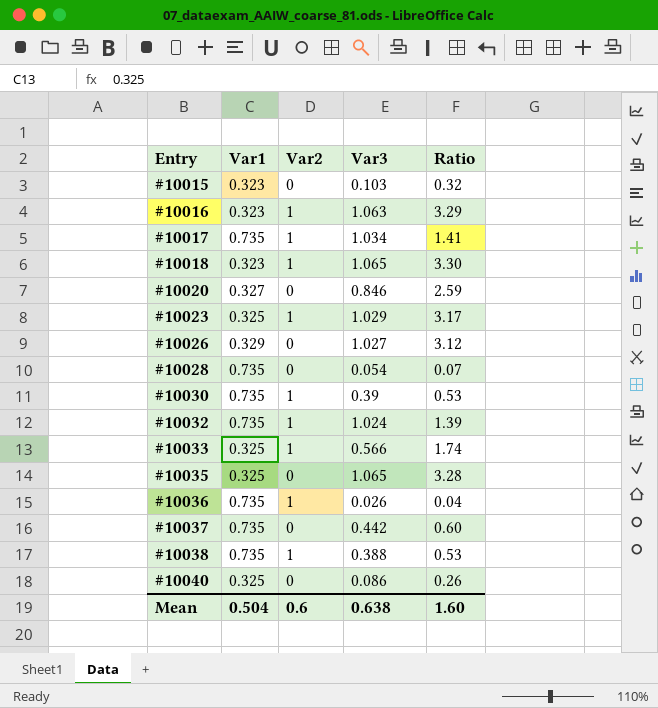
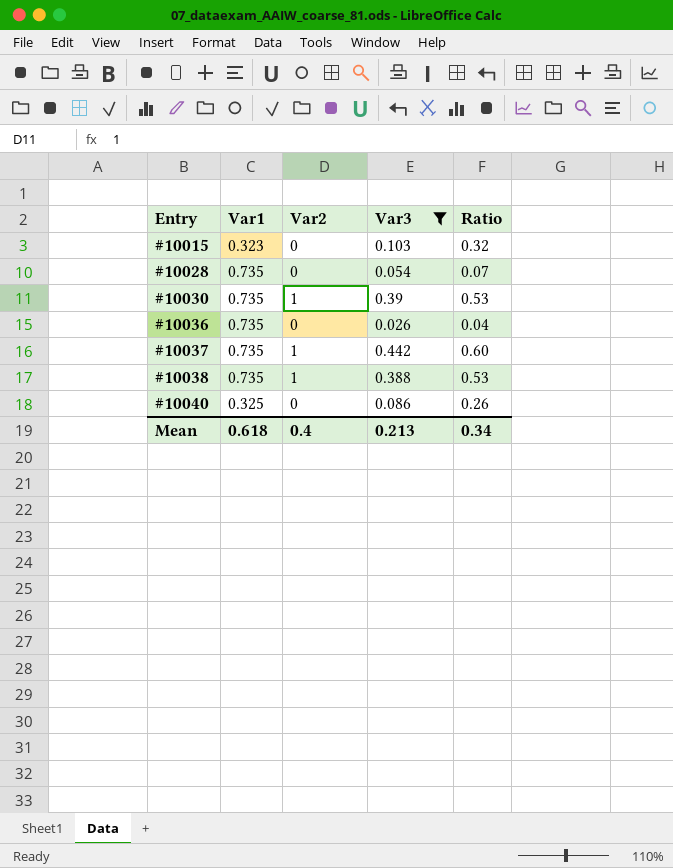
filter: none -> Var3 <= 0.442
#10036 | Var2: 1 -> 0
#10037 | Var2: 0 -> 1
Mean | Var1: 0.504 -> 0.618
Mean | Var2: 0.6 -> 0.4
Mean | Var3: 0.638 -> 0.213
Mean | Ratio: 1.60 -> 0.34

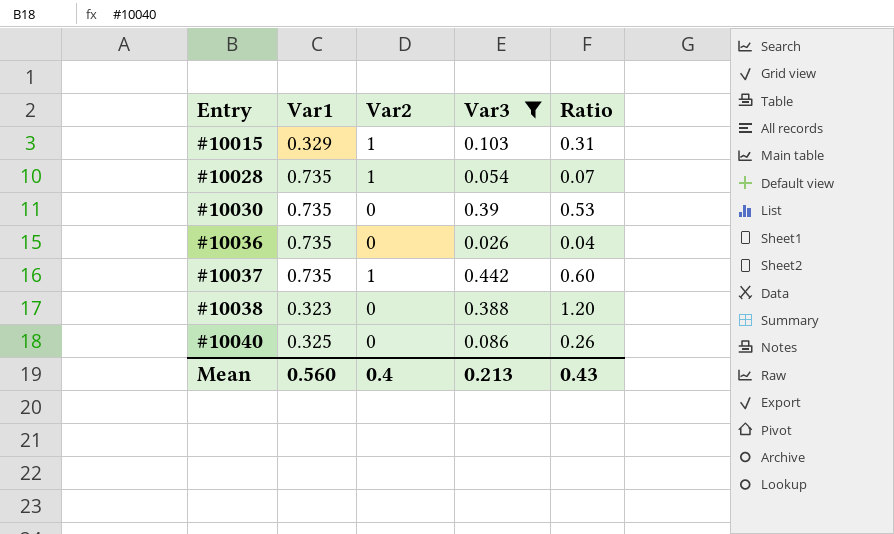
#10015 | Var1: 0.323 -> 0.329
#10015 | Var2: 0 -> 1
#10015 | Ratio: 0.32 -> 0.31
#10028 | Var2: 0 -> 1
#10030 | Var2: 1 -> 0
#10038 | Var1: 0.735 -> 0.323
#10038 | Var2: 1 -> 0
#10038 | Ratio: 0.53 -> 1.20
Mean | Var1: 0.618 -> 0.560
Mean | Ratio: 0.34 -> 0.43

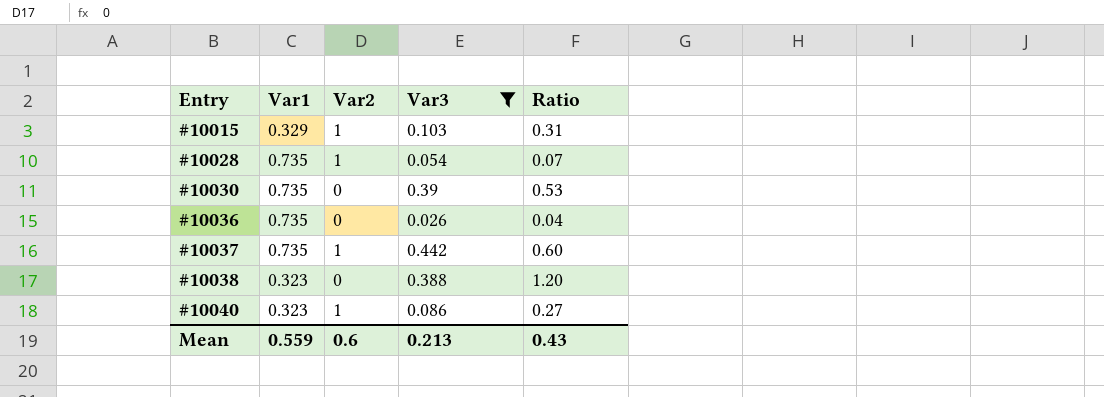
#10040 | Var1: 0.325 -> 0.323
#10040 | Var2: 0 -> 1
#10040 | Ratio: 0.26 -> 0.27
Mean | Var1: 0.560 -> 0.559
Mean | Var2: 0.4 -> 0.6

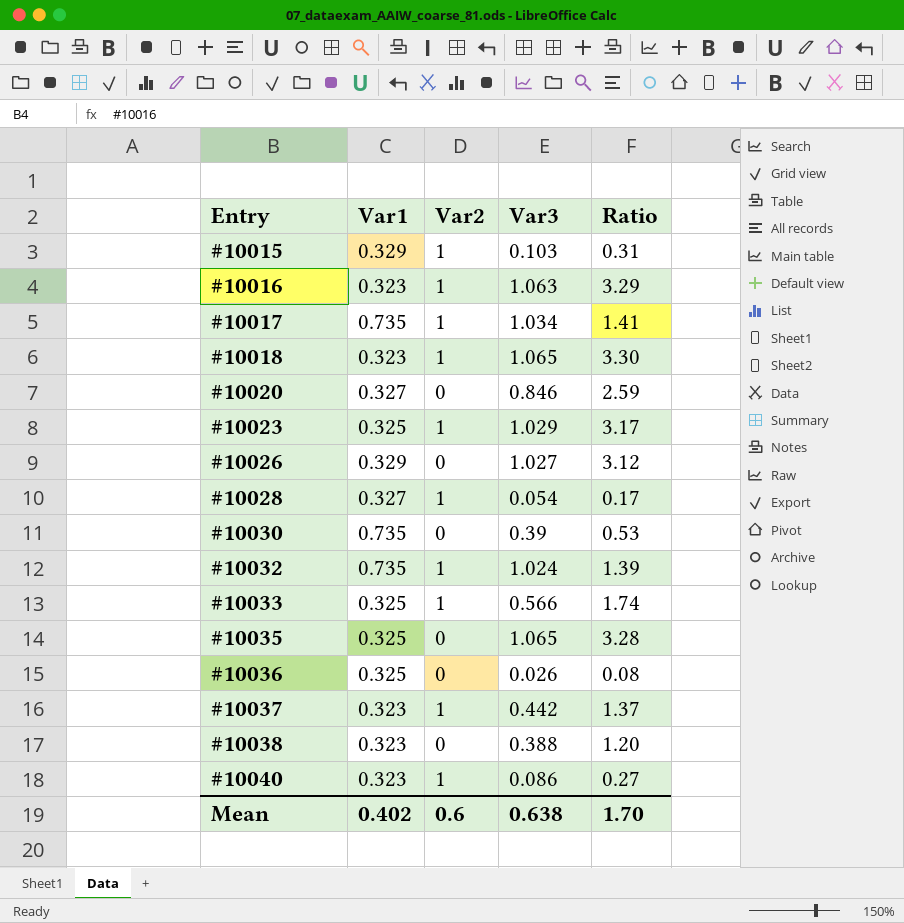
filter: Var3 <= 0.442 -> none
#10028 | Var1: 0.735 -> 0.327
#10028 | Ratio: 0.07 -> 0.17
#10036 | Var1: 0.735 -> 0.325
#10036 | Ratio: 0.04 -> 0.08
#10037 | Var1: 0.735 -> 0.323
#10037 | Ratio: 0.60 -> 1.37
Mean | Var1: 0.559 -> 0.402
Mean | Var3: 0.213 -> 0.638
Mean | Ratio: 0.43 -> 1.70

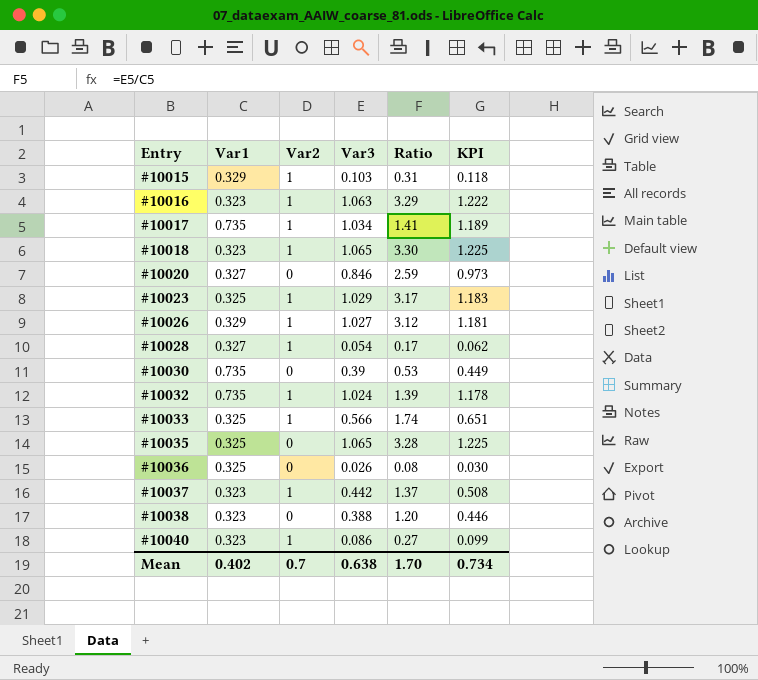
column KPI | formula: none -> [Var3] * 1.15
#10026 | Var2: 0 -> 1
Mean | Var2: 0.6 -> 0.7

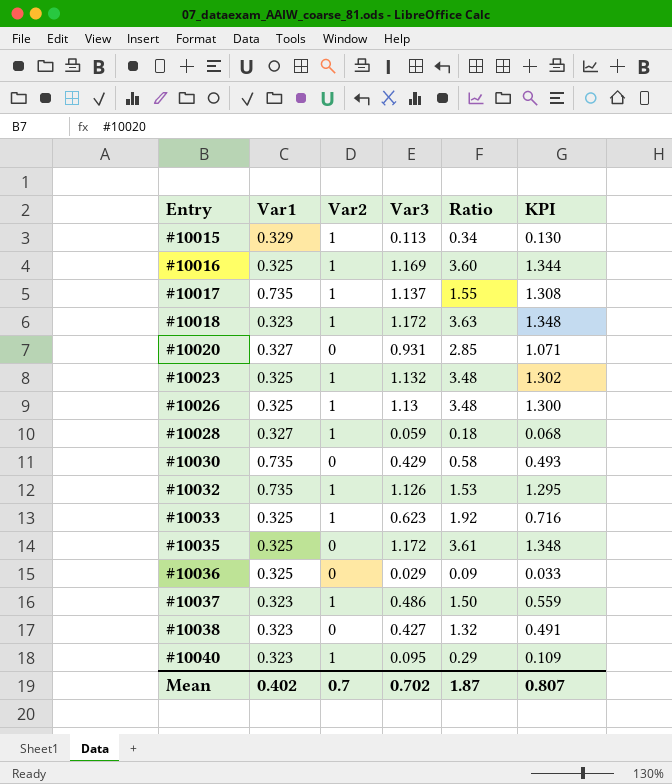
#10015 | Var3: 0.103 -> 0.113
#10015 | Ratio: 0.31 -> 0.34
#10015 | KPI: 0.118 -> 0.130
#10016 | Var1: 0.323 -> 0.325
#10016 | Var3: 1.063 -> 1.169
#10016 | Ratio: 3.29 -> 3.60
#10016 | KPI: 1.222 -> 1.344
#10017 | Var3: 1.034 -> 1.137
#10017 | Ratio: 1.41 -> 1.55
#10017 | KPI: 1.189 -> 1.308
#10018 | Var3: 1.065 -> 1.172
#10018 | Ratio: 3.30 -> 3.63
#10018 | KPI: 1.225 -> 1.348
#10020 | Var3: 0.846 -> 0.931
#10020 | Ratio: 2.59 -> 2.85
#10020 | KPI: 0.973 -> 1.071
#10023 | Var3: 1.029 -> 1.132
#10023 | Ratio: 3.17 -> 3.48
#10023 | KPI: 1.183 -> 1.302
#10026 | Var1: 0.329 -> 0.325
#10026 | Var3: 1.027 -> 1.13
#10026 | Ratio: 3.12 -> 3.48
#10026 | KPI: 1.181 -> 1.300
#10028 | Var3: 0.054 -> 0.059
#10028 | Ratio: 0.17 -> 0.18
#10028 | KPI: 0.062 -> 0.068
#10030 | Var3: 0.39 -> 0.429
#10030 | Ratio: 0.53 -> 0.58
#10030 | KPI: 0.449 -> 0.493
#10032 | Var3: 1.024 -> 1.126
#10032 | Ratio: 1.39 -> 1.53
#10032 | KPI: 1.178 -> 1.295
#10033 | Var3: 0.566 -> 0.623
#10033 | Ratio: 1.74 -> 1.92
#10033 | KPI: 0.651 -> 0.716
#10035 | Var3: 1.065 -> 1.172
#10035 | Ratio: 3.28 -> 3.61
#10035 | KPI: 1.225 -> 1.348
#10036 | Var3: 0.026 -> 0.029
#10036 | Ratio: 0.08 -> 0.09
#10036 | KPI: 0.030 -> 0.033
#10037 | Var3: 0.442 -> 0.486
#10037 | Ratio: 1.37 -> 1.50
#10037 | KPI: 0.508 -> 0.559
#10038 | Var3: 0.388 -> 0.427
#10038 | Ratio: 1.20 -> 1.32
#10038 | KPI: 0.446 -> 0.491
#10040 | Var3: 0.086 -> 0.095
#10040 | Ratio: 0.27 -> 0.29
#10040 | KPI: 0.099 -> 0.109
Mean | Var3: 0.638 -> 0.702
Mean | Ratio: 1.70 -> 1.87
Mean | KPI: 0.734 -> 0.807

